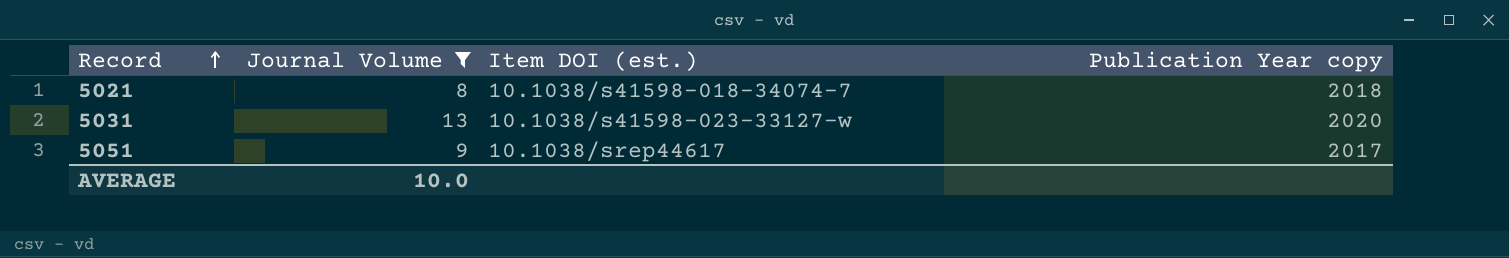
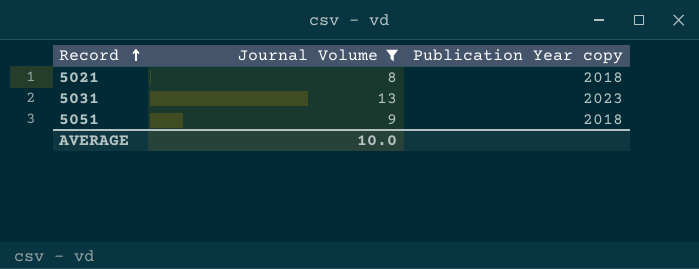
column Item DOI (est.) | position: 3 -> none
5031 | Publication Year copy: 2020 -> 2023
5051 | Publication Year copy: 2017 -> 2018

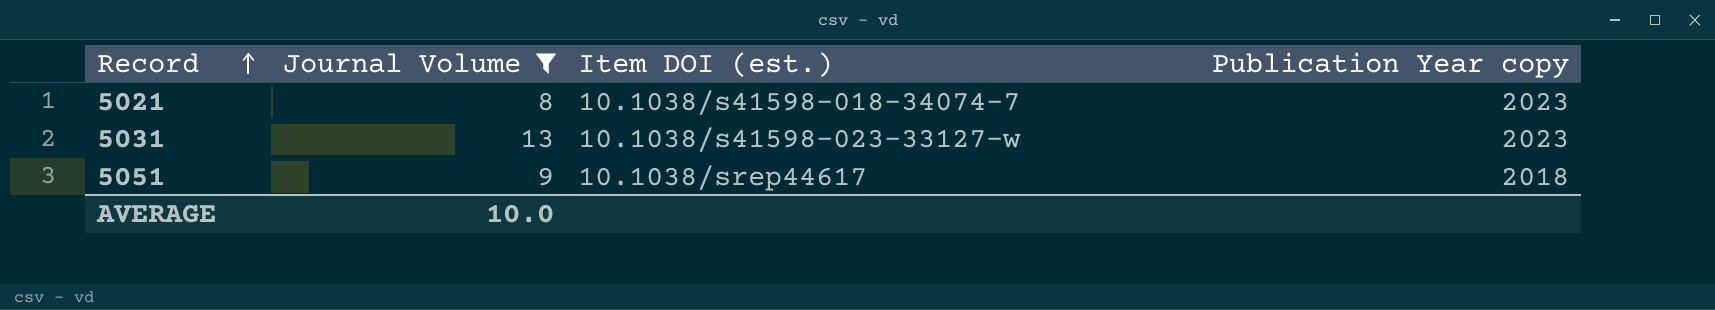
column Item DOI (est.) | position: none -> 3
5021 | Publication Year copy: 2018 -> 2023

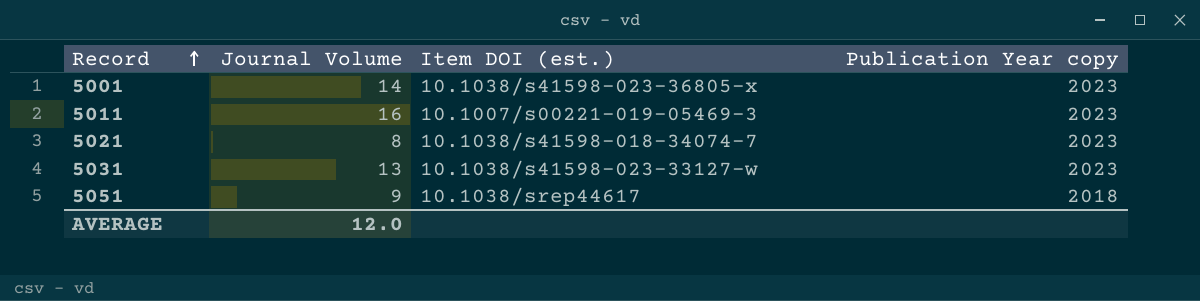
filter: Journal Volume <= 13 -> none
AVERAGE | Journal Volume: 10.0 -> 12.0

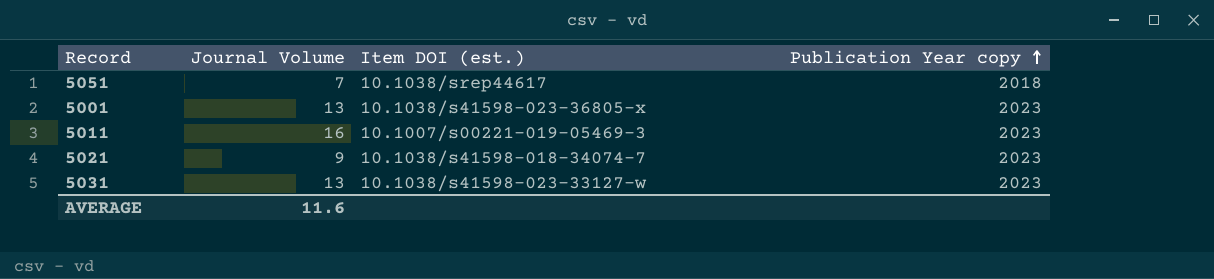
row order: Record ascending -> Publication Year copy ascending
5051 | Journal Volume: 9 -> 7
5001 | Journal Volume: 14 -> 13
5021 | Journal Volume: 8 -> 9
AVERAGE | Journal Volume: 12.0 -> 11.6

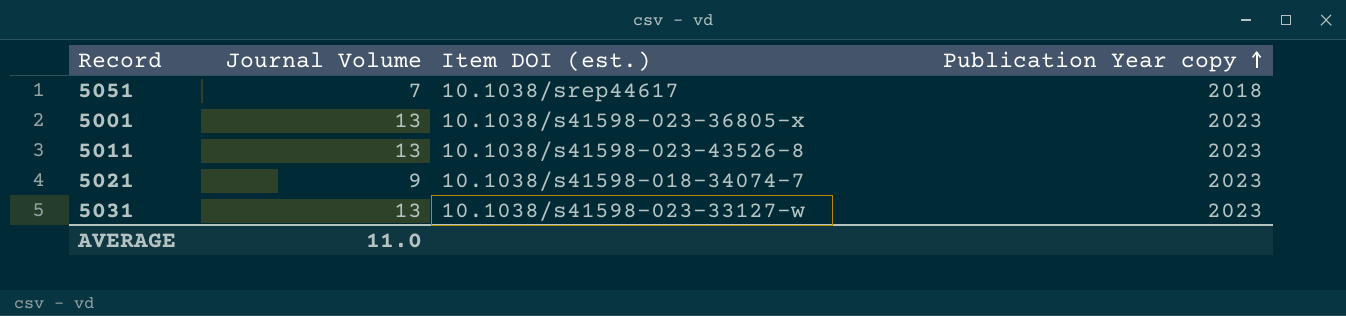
5011 | Journal Volume: 16 -> 13
5011 | Item DOI (est.): 10.1007/s00221-019-05469-3 -> 10.1038/s41598-023-43526-8
AVERAGE | Journal Volume: 11.6 -> 11.0

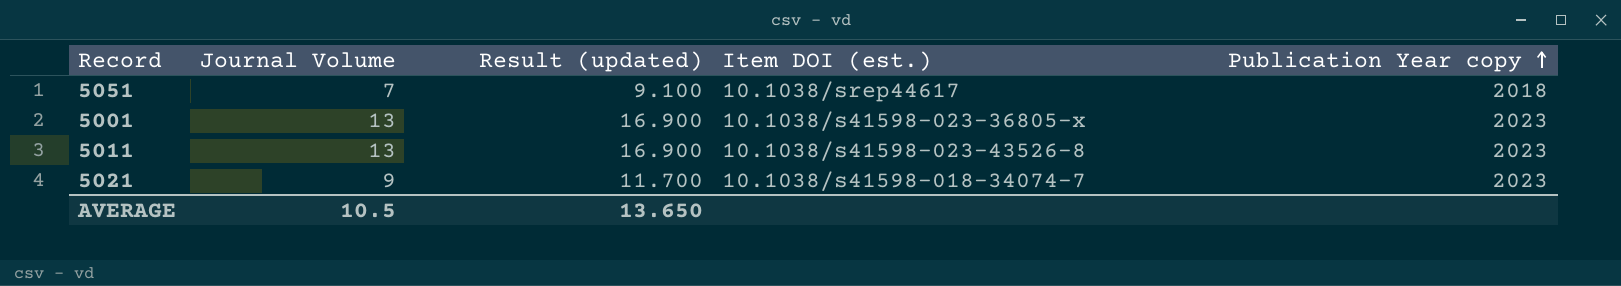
column Result (updated) | formula: none -> [Journal Volume] * 1.3
row 5031: 13 | 10.1038/s41598-023-33127-w | 2023 -> none
AVERAGE | Journal Volume: 11.0 -> 10.5

